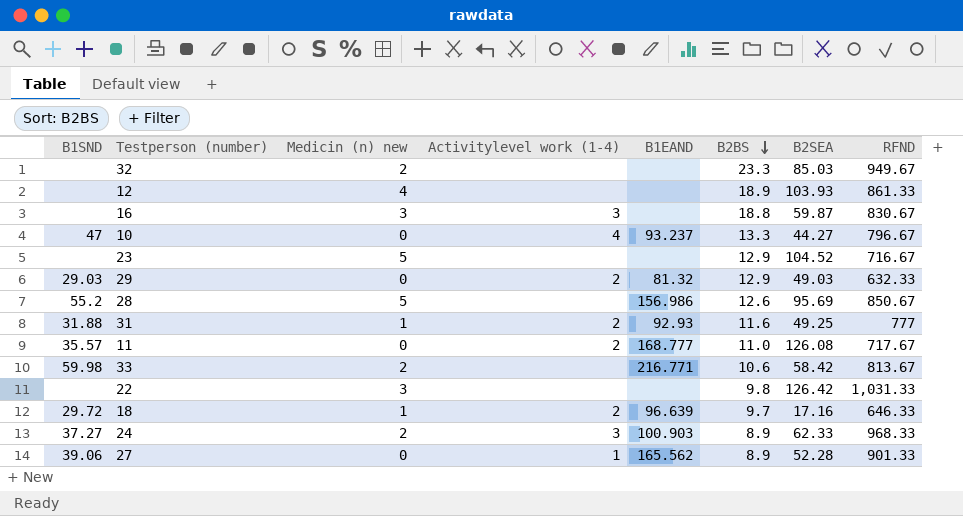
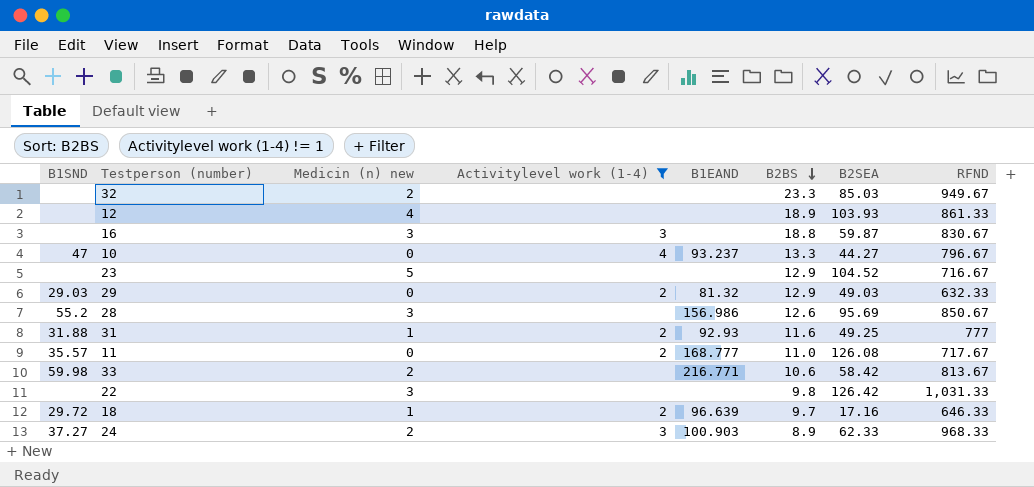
filter: none -> Activitylevel work (1-4) != 1
28 | Medicin (n) new: 5 -> 3

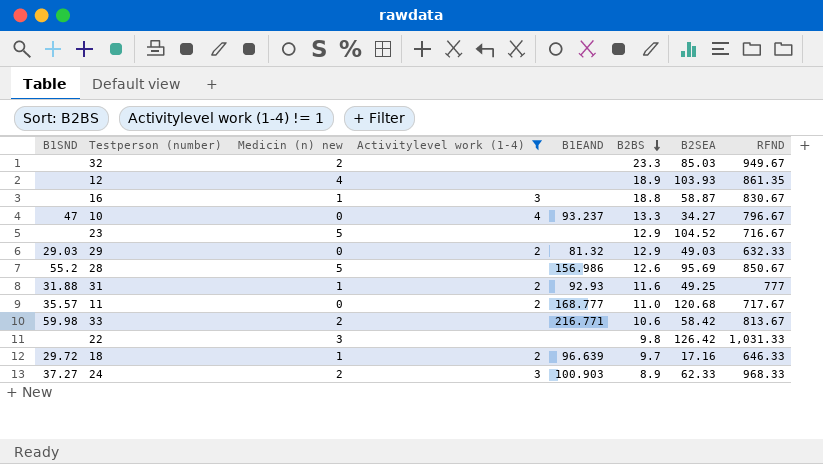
12 | RFND: 861.33 -> 861.35
16 | Medicin (n) new: 3 -> 1
16 | B2SEA: 59.87 -> 58.87
10 | B2SEA: 44.27 -> 34.27
28 | Medicin (n) new: 3 -> 5
11 | B2SEA: 126.08 -> 120.68

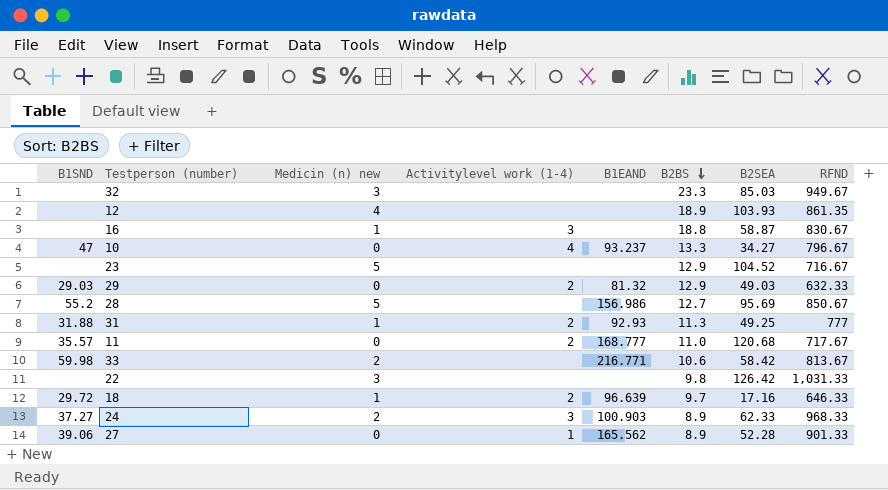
filter: Activitylevel work (1-4) != 1 -> none
32 | Medicin (n) new: 2 -> 3
28 | B2BS: 12.6 -> 12.7
31 | B2BS: 11.6 -> 11.3

